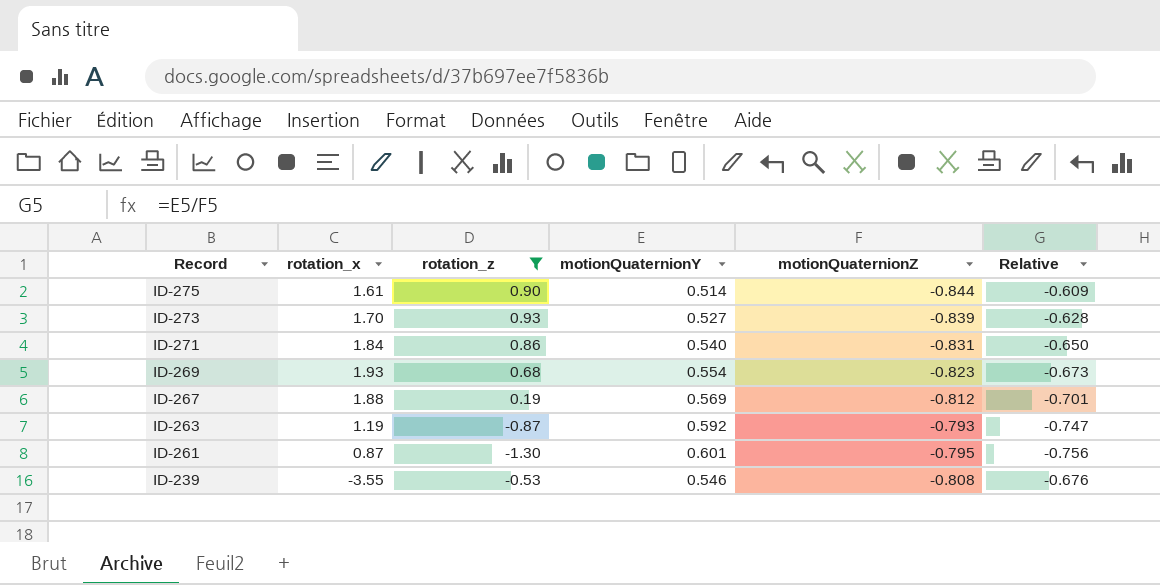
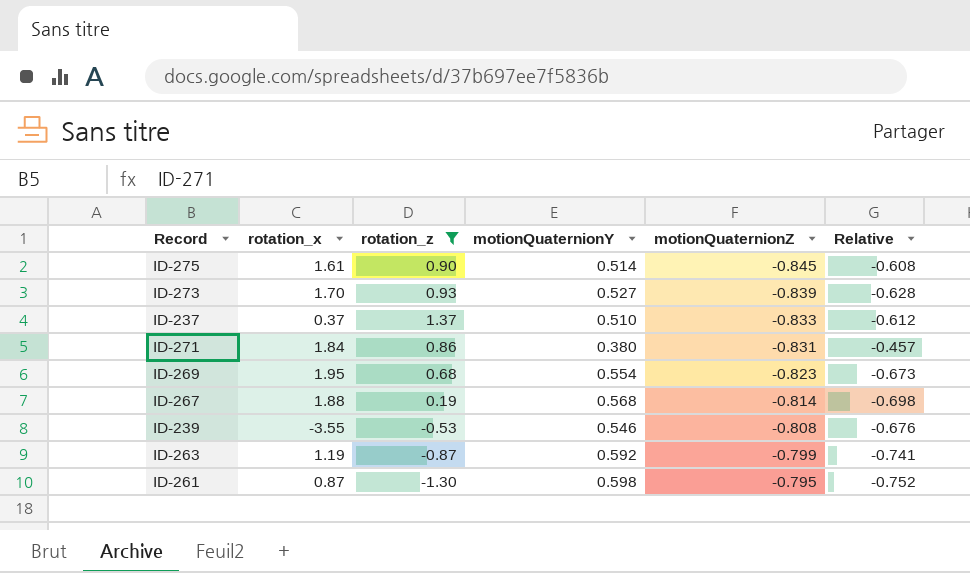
row order: Record descending -> motionQuaternionZ ascending
ID-275 | motionQuaternionZ: -0.844 -> -0.845
ID-275 | Relative: -0.609 -> -0.608
row ID-237: none -> 0.37 | 1.37 | 0.510 | -0.833 | -0.612
ID-271 | motionQuaternionY: 0.540 -> 0.380
ID-271 | Relative: -0.650 -> -0.457
ID-269 | rotation_x: 1.93 -> 1.95
ID-267 | motionQuaternionY: 0.569 -> 0.568
ID-267 | motionQuaternionZ: -0.812 -> -0.814
ID-267 | Relative: -0.701 -> -0.698
ID-263 | motionQuaternionZ: -0.793 -> -0.799
ID-263 | Relative: -0.747 -> -0.741
ID-261 | motionQuaternionY: 0.601 -> 0.598
ID-261 | Relative: -0.756 -> -0.752

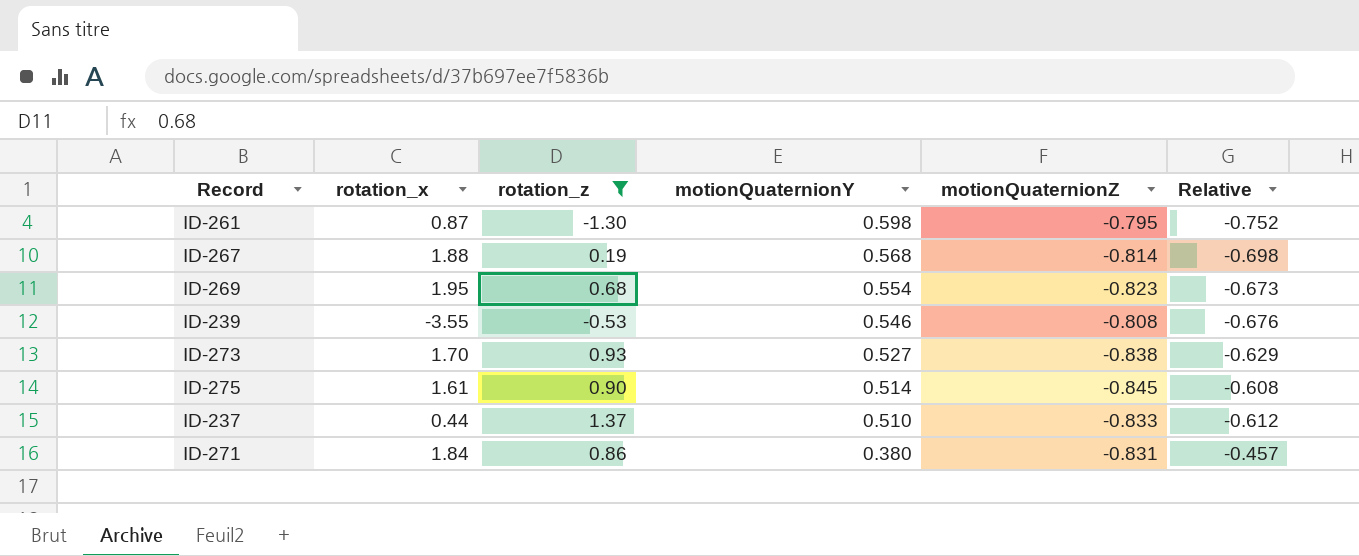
row order: motionQuaternionZ ascending -> motionQuaternionY descending
row ID-263: 1.19 | -0.87 | 0.592 | -0.799 | -0.741 -> none
ID-273 | motionQuaternionZ: -0.839 -> -0.838
ID-273 | Relative: -0.628 -> -0.629
ID-237 | rotation_x: 0.37 -> 0.44

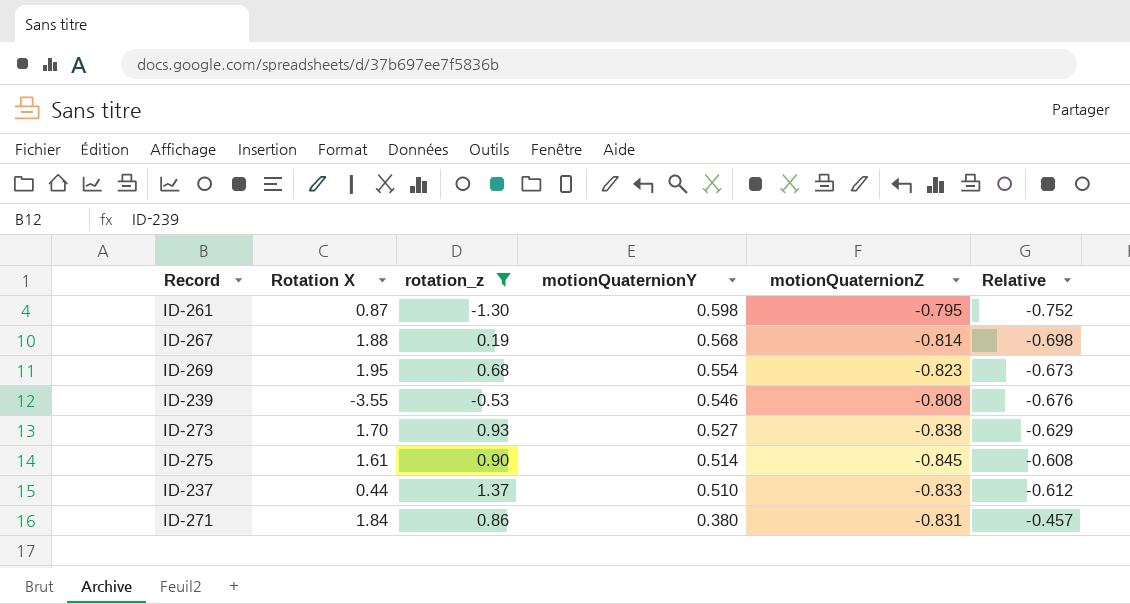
column name: rotation_x -> Rotation X

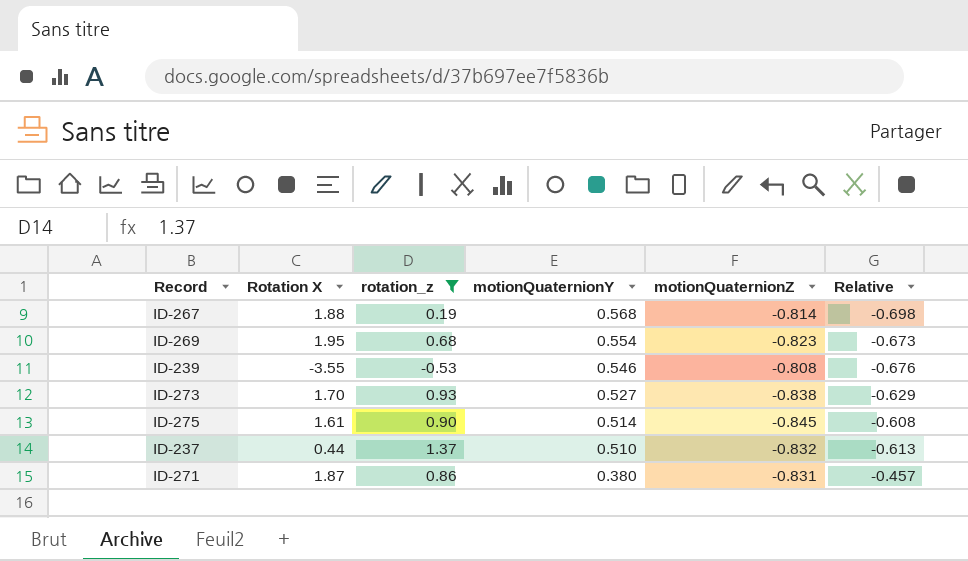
row ID-261: 0.87 | -1.30 | 0.598 | -0.795 | -0.752 -> none
ID-237 | motionQuaternionZ: -0.833 -> -0.832
ID-237 | Relative: -0.612 -> -0.613
ID-271 | Rotation X: 1.84 -> 1.87

